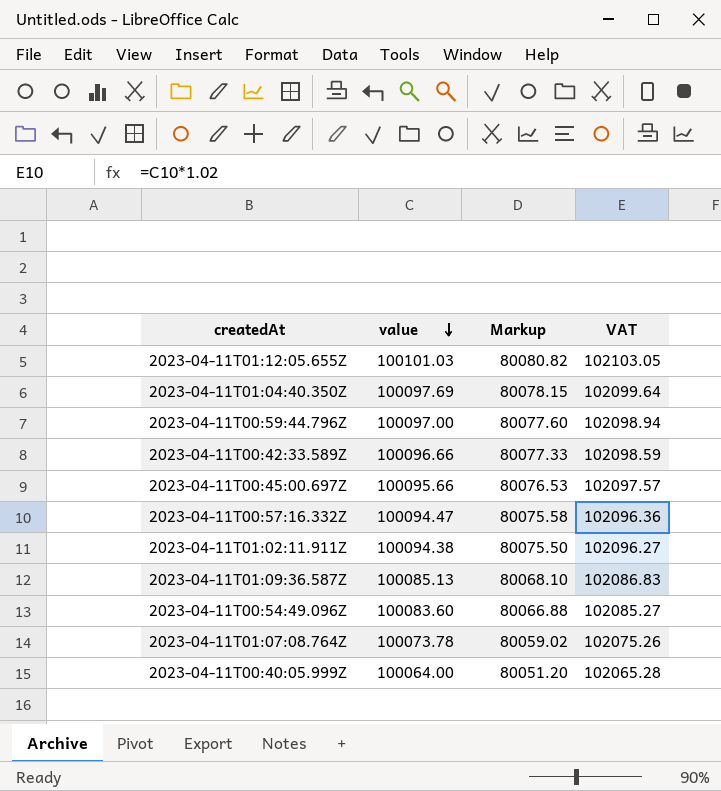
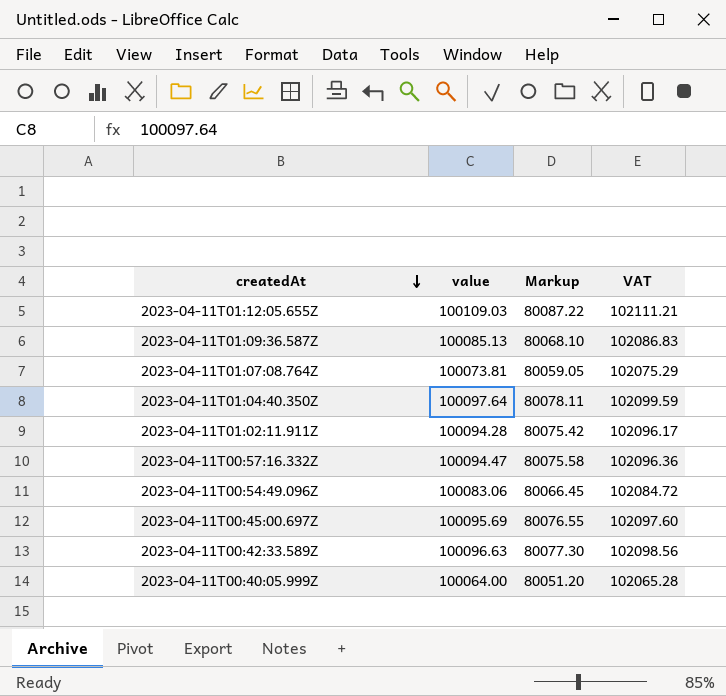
row order: value descending -> createdAt descending
row 2023-04-11T00:59:44.796Z: 100097.00 | 80077.60 | 102098.94 -> none
2023-04-11T01:12:05.655Z | value: 100101.03 -> 100109.03
2023-04-11T01:12:05.655Z | Markup: 80080.82 -> 80087.22
2023-04-11T01:12:05.655Z | VAT: 102103.05 -> 102111.21
2023-04-11T01:07:08.764Z | value: 100073.78 -> 100073.81
2023-04-11T01:07:08.764Z | Markup: 80059.02 -> 80059.05
2023-04-11T01:07:08.764Z | VAT: 102075.26 -> 102075.29
2023-04-11T01:04:40.350Z | value: 100097.69 -> 100097.64
2023-04-11T01:04:40.350Z | Markup: 80078.15 -> 80078.11
2023-04-11T01:04:40.350Z | VAT: 102099.64 -> 102099.59
2023-04-11T01:02:11.911Z | value: 100094.38 -> 100094.28
2023-04-11T01:02:11.911Z | Markup: 80075.50 -> 80075.42
2023-04-11T01:02:11.911Z | VAT: 102096.27 -> 102096.17
2023-04-11T00:54:49.096Z | value: 100083.60 -> 100083.06
2023-04-11T00:54:49.096Z | Markup: 80066.88 -> 80066.45
2023-04-11T00:54:49.096Z | VAT: 102085.27 -> 102084.72
2023-04-11T00:45:00.697Z | value: 100095.66 -> 100095.69
2023-04-11T00:45:00.697Z | Markup: 80076.53 -> 80076.55
2023-04-11T00:45:00.697Z | VAT: 102097.57 -> 102097.60
2023-04-11T00:42:33.589Z | value: 100096.66 -> 100096.63
2023-04-11T00:42:33.589Z | Markup: 80077.33 -> 80077.30
2023-04-11T00:42:33.589Z | VAT: 102098.59 -> 102098.56

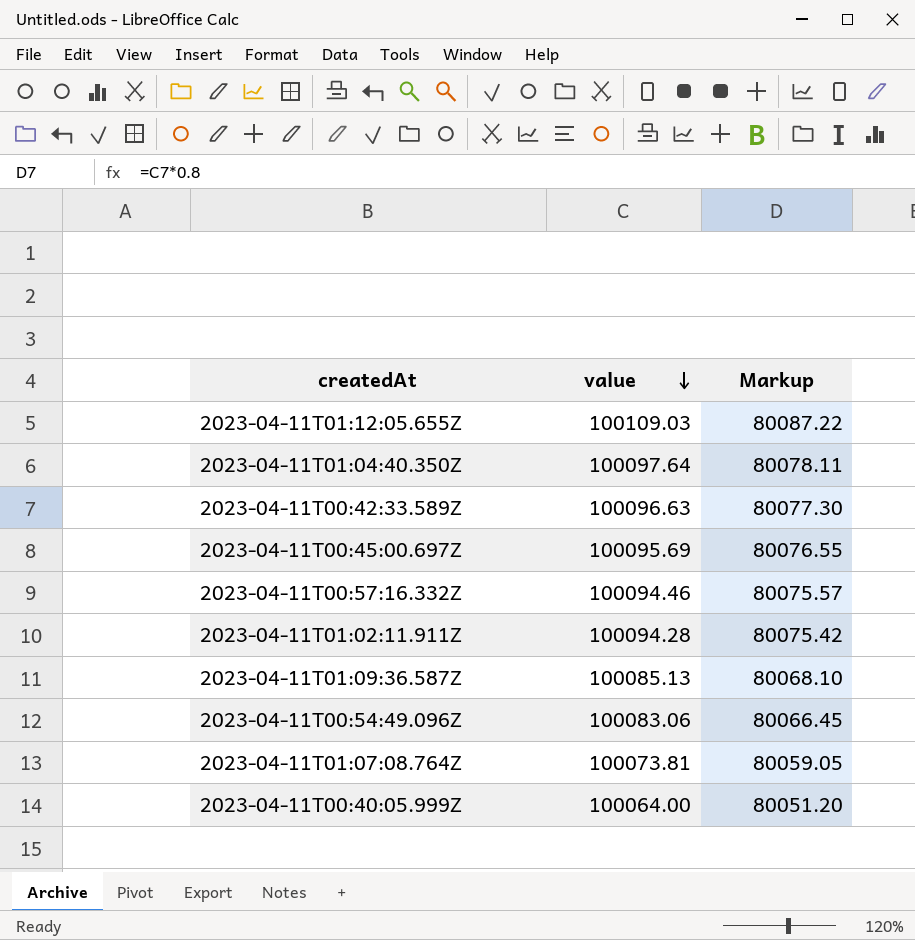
row order: createdAt descending -> value descending
column VAT | formula: [value] * 1.02 -> none
2023-04-11T00:57:16.332Z | value: 100094.47 -> 100094.46
2023-04-11T00:57:16.332Z | Markup: 80075.58 -> 80075.57

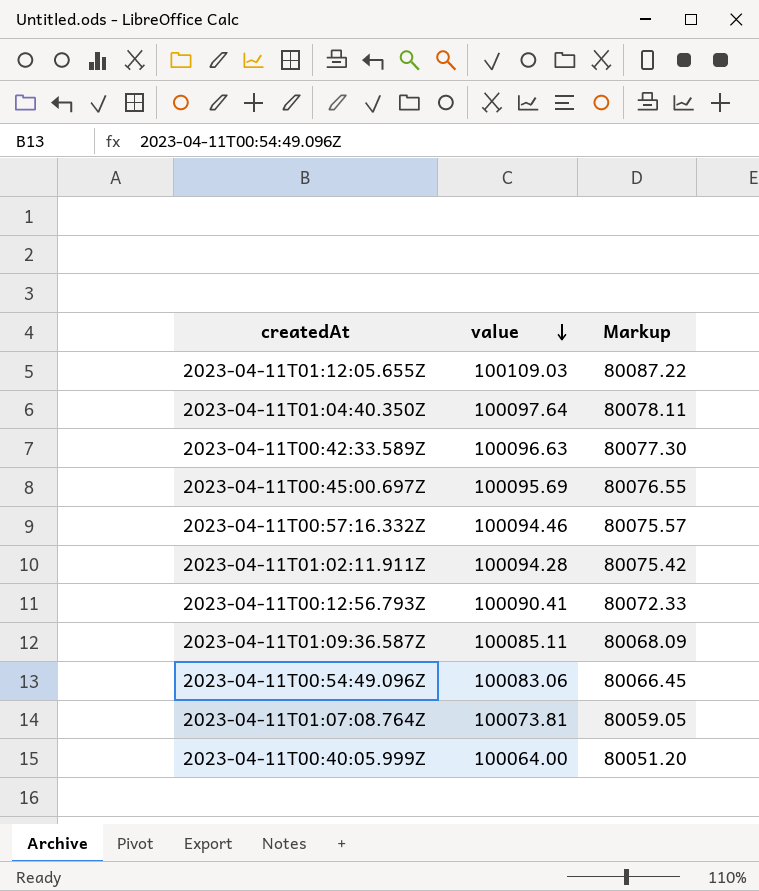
row 2023-04-11T00:12:56.793Z: none -> 100090.41 | 80072.33
2023-04-11T01:09:36.587Z | value: 100085.13 -> 100085.11
2023-04-11T01:09:36.587Z | Markup: 80068.10 -> 80068.09

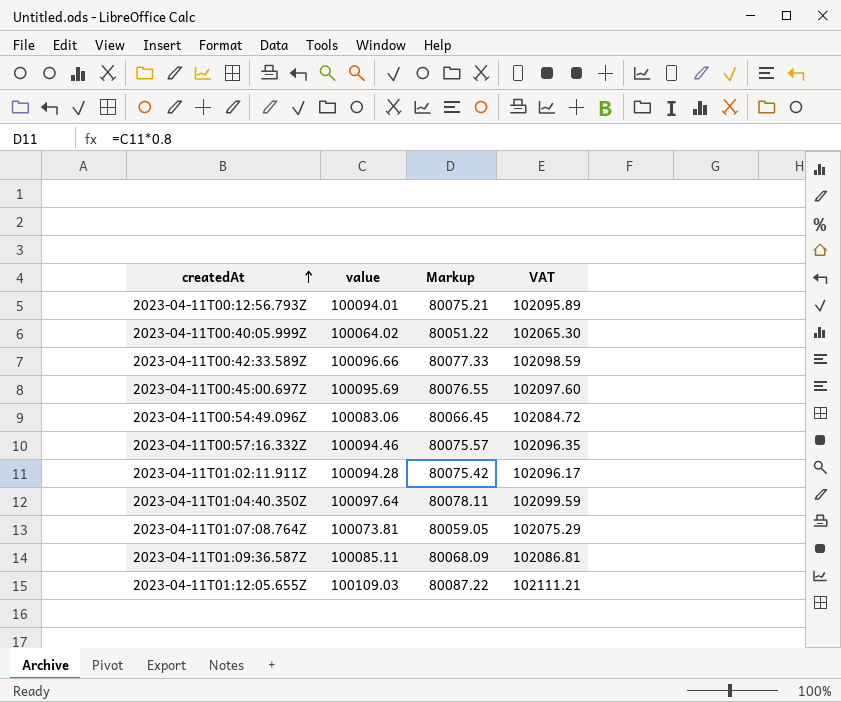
row order: value descending -> createdAt ascending
column VAT | formula: none -> [value] * 1.02
2023-04-11T00:12:56.793Z | value: 100090.41 -> 100094.01
2023-04-11T00:12:56.793Z | Markup: 80072.33 -> 80075.21
2023-04-11T00:40:05.999Z | value: 100064.00 -> 100064.02
2023-04-11T00:40:05.999Z | Markup: 80051.20 -> 80051.22
2023-04-11T00:42:33.589Z | value: 100096.63 -> 100096.66
2023-04-11T00:42:33.589Z | Markup: 80077.30 -> 80077.33

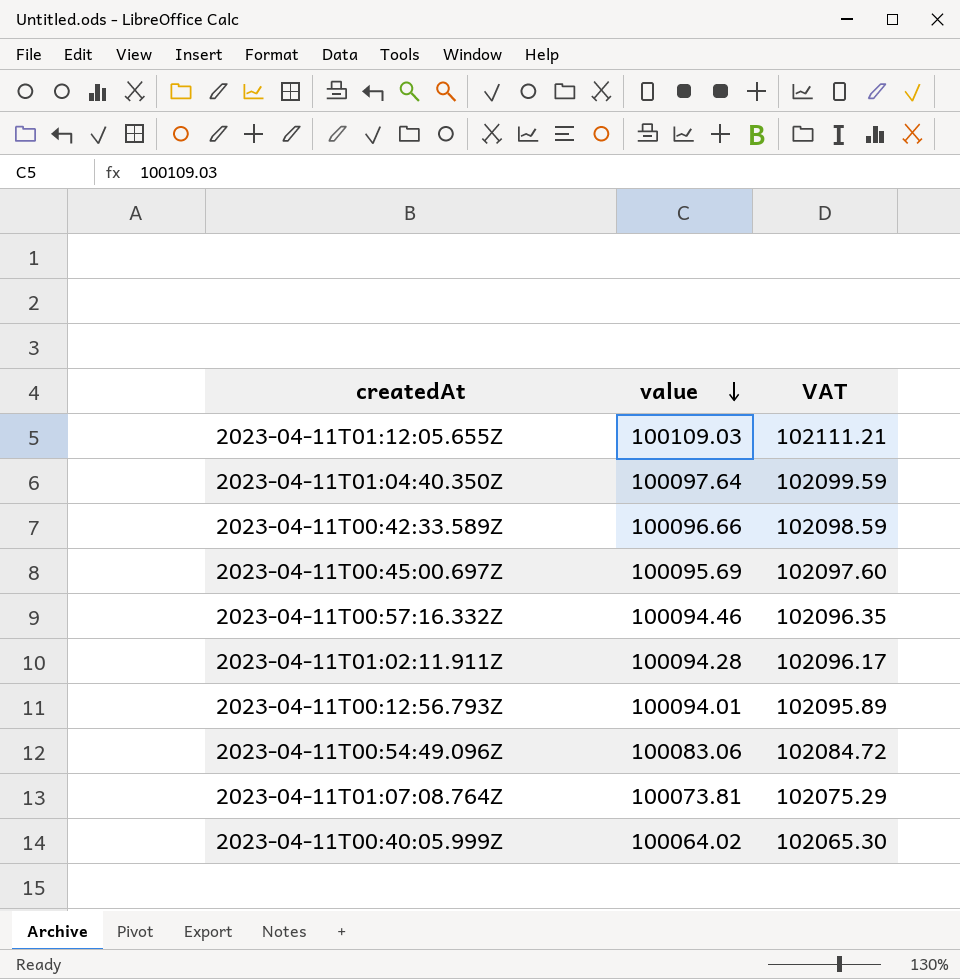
row order: createdAt ascending -> value descending
column Markup | formula: [value] * 0.8 -> none
row 2023-04-11T01:09:36.587Z: 100085.11 | 80068.09 | 102086.81 -> none

